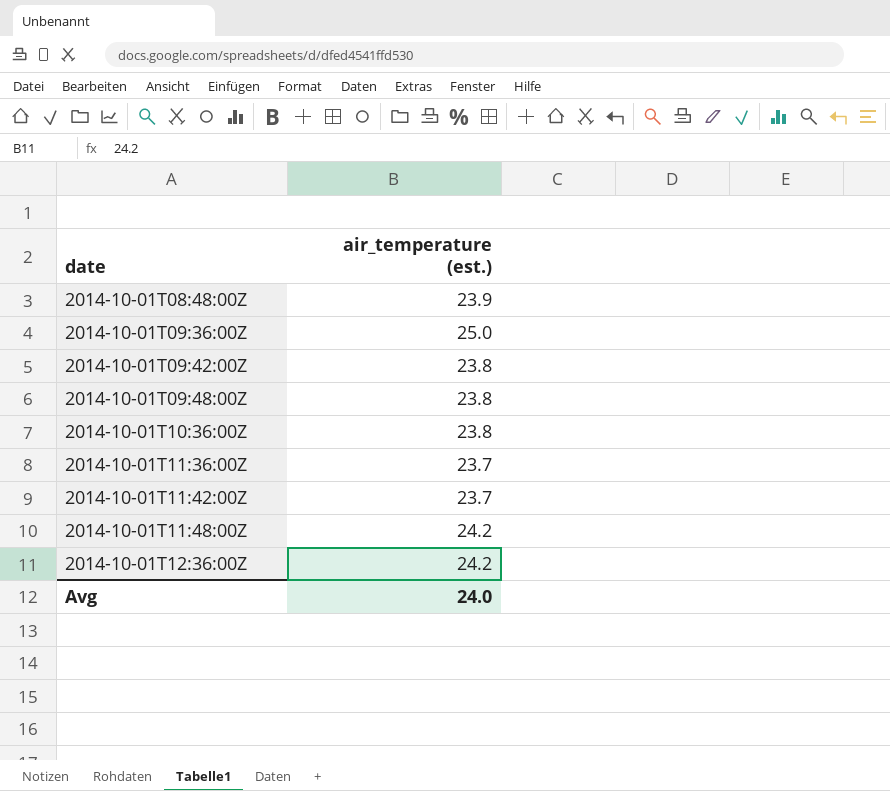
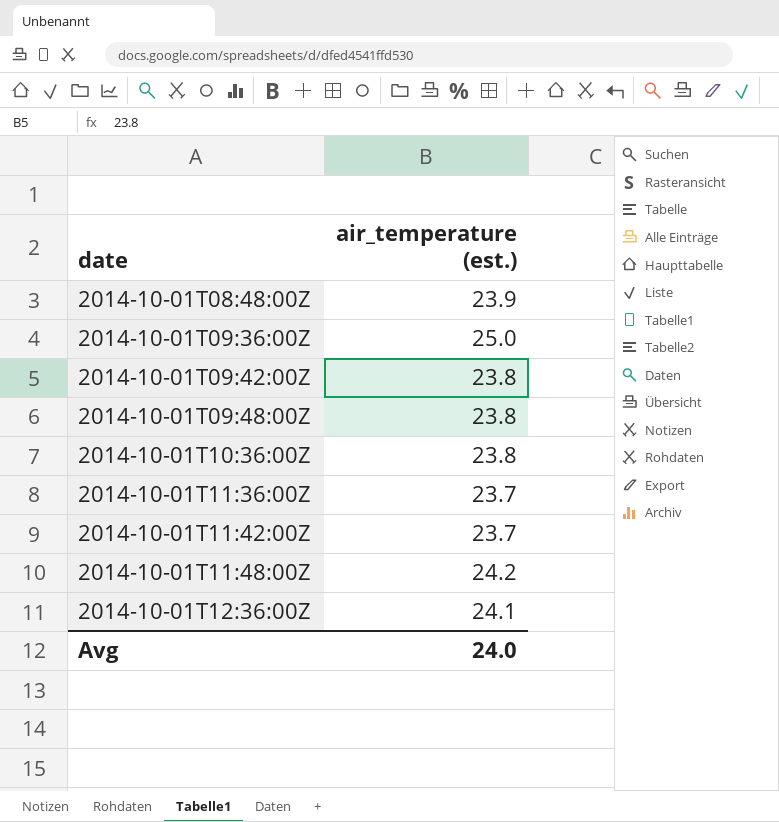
2014-10-01T12:36:00Z | air_temperature (est.): 24.2 -> 24.1

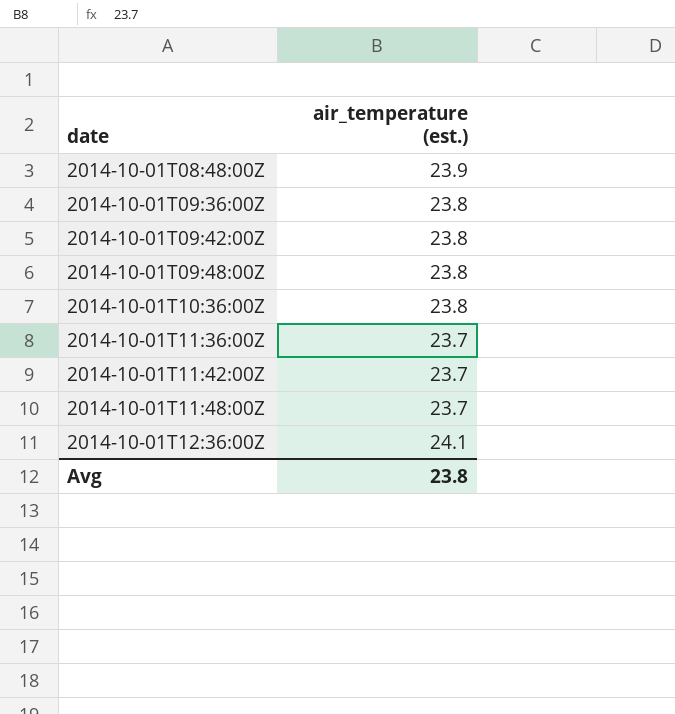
2014-10-01T09:36:00Z | air_temperature (est.): 25.0 -> 23.8
2014-10-01T11:48:00Z | air_temperature (est.): 24.2 -> 23.7
Avg | air_temperature (est.): 24.0 -> 23.8

